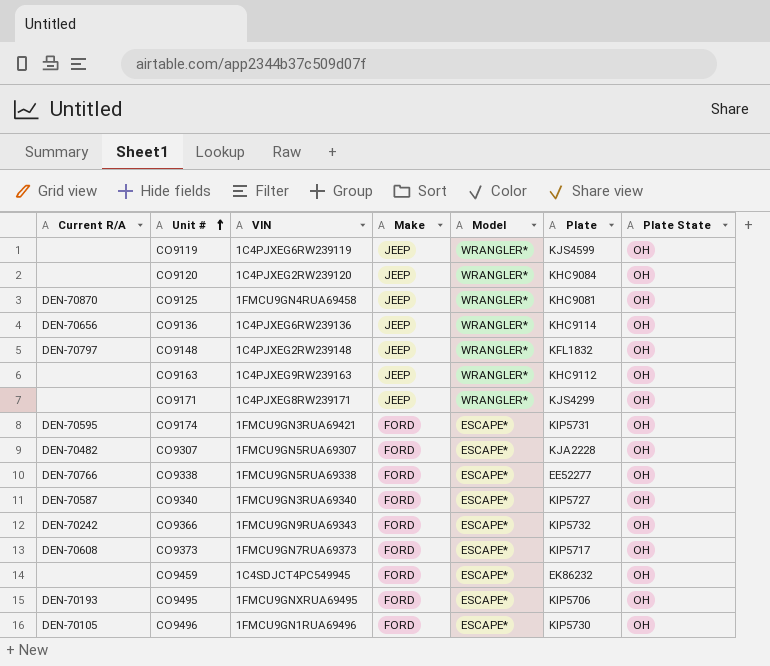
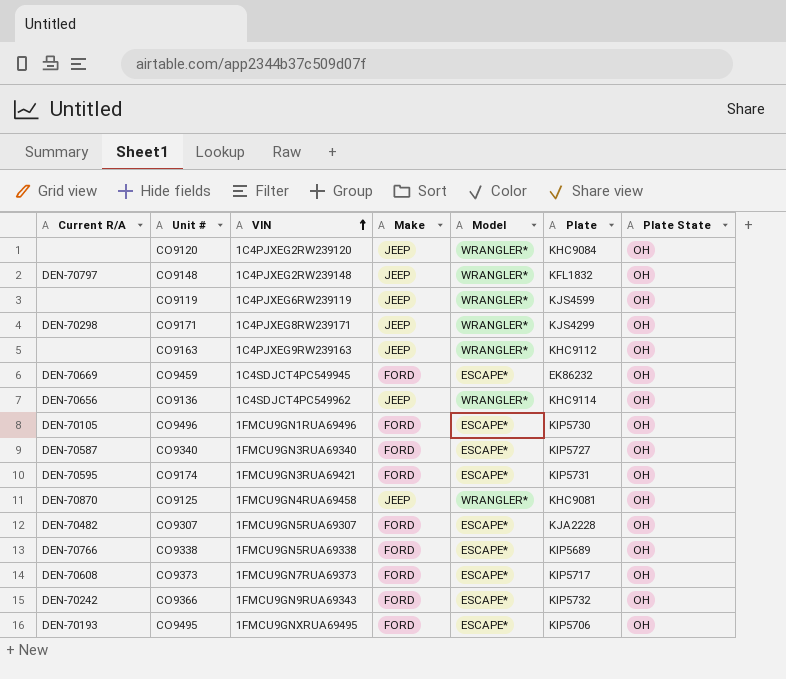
row order: Unit # ascending -> VIN ascending
CO9171 | Current R/A: none -> DEN-70298
CO9459 | Current R/A: none -> DEN-70669
CO9136 | VIN: 1C4PJXEG6RW239136 -> 1C4SDJCT4PC549962
CO9338 | Plate: EE52277 -> KIP5689

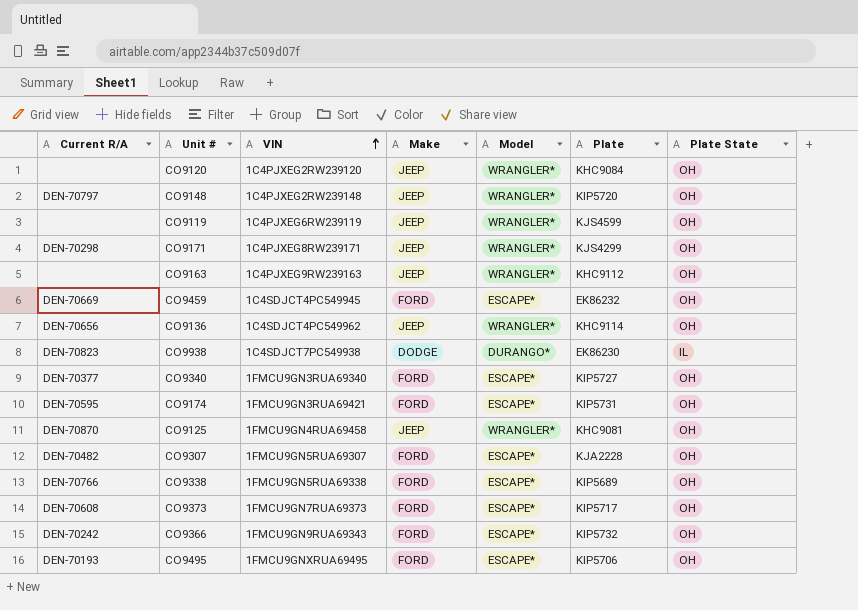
row CO9496: DEN-70105 | 1FMCU9GN1RUA69496 | FORD | ESCAPE* | KIP5730 | OH -> none
CO9148 | Plate: KFL1832 -> KIP5720
row CO9938: none -> DEN-70823 | 1C4SDJCT7PC549938 | DODGE | DURANGO* | EK86230 | IL
CO9340 | Current R/A: DEN-70587 -> DEN-70377

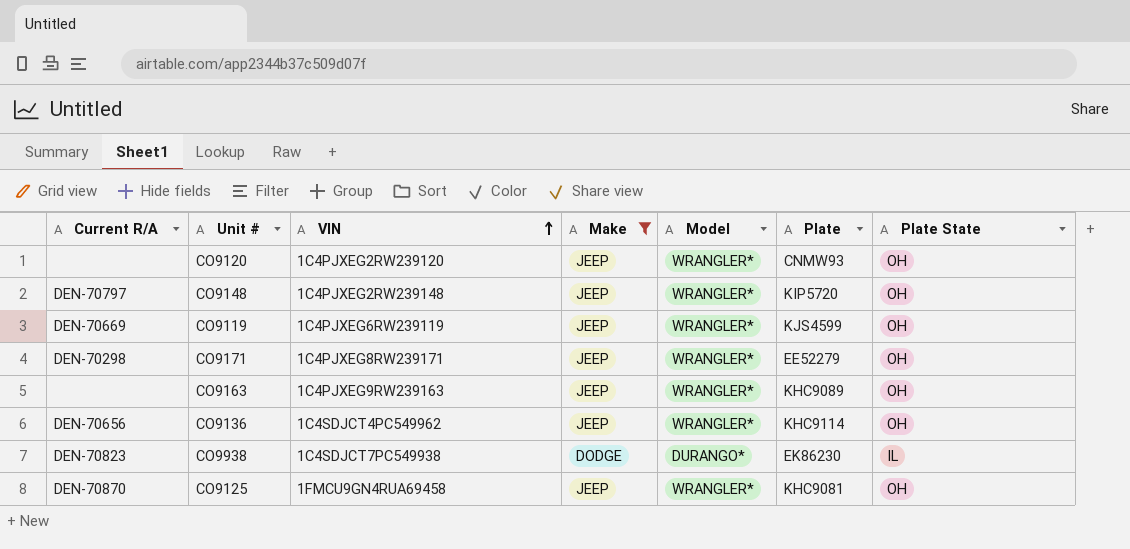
filter: none -> Make != FORD
CO9120 | Plate: KHC9084 -> CNMW93
CO9119 | Current R/A: none -> DEN-70669
CO9171 | Plate: KJS4299 -> EE52279
CO9163 | Plate: KHC9112 -> KHC9089

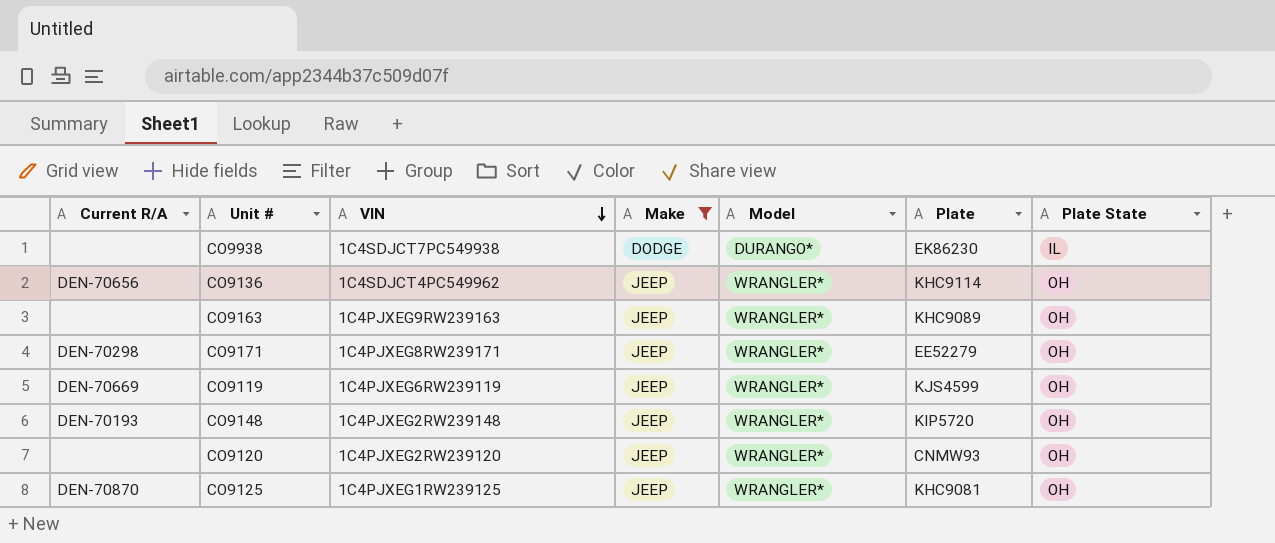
row order: VIN ascending -> VIN descending
CO9938 | Current R/A: DEN-70823 -> none
CO9148 | Current R/A: DEN-70797 -> DEN-70193
CO9125 | VIN: 1FMCU9GN4RUA69458 -> 1C4PJXEG1RW239125

